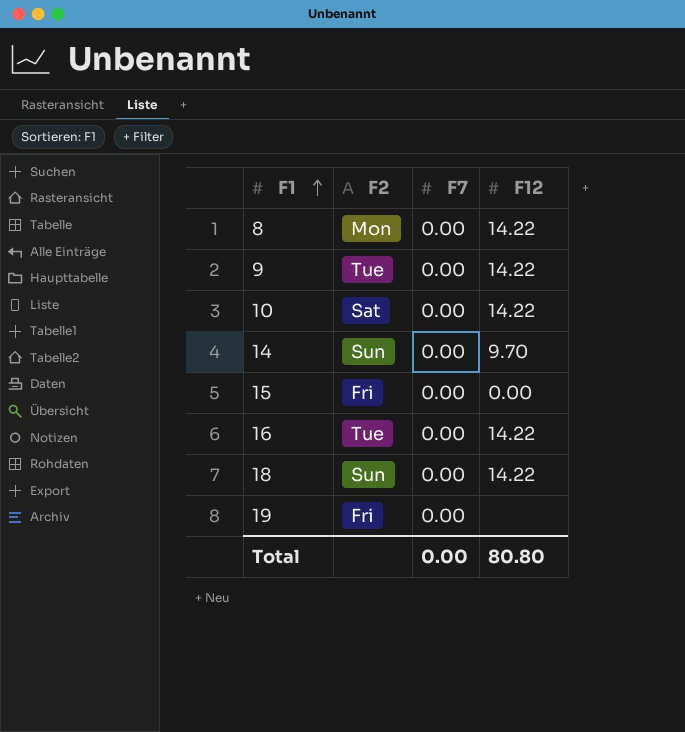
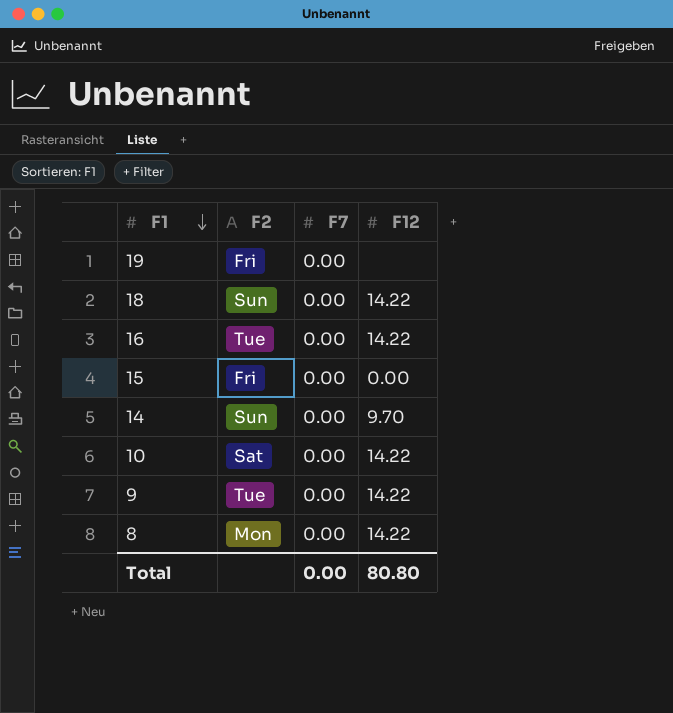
row order: F1 ascending -> F1 descending

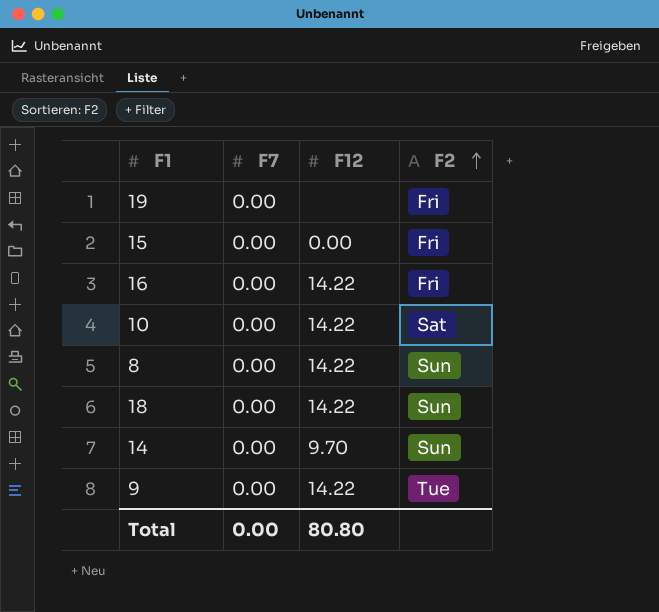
row order: F1 descending -> F2 ascending
column F2 | position: 2 -> 4
16 | F2: Tue -> Fri
8 | F2: Mon -> Sun

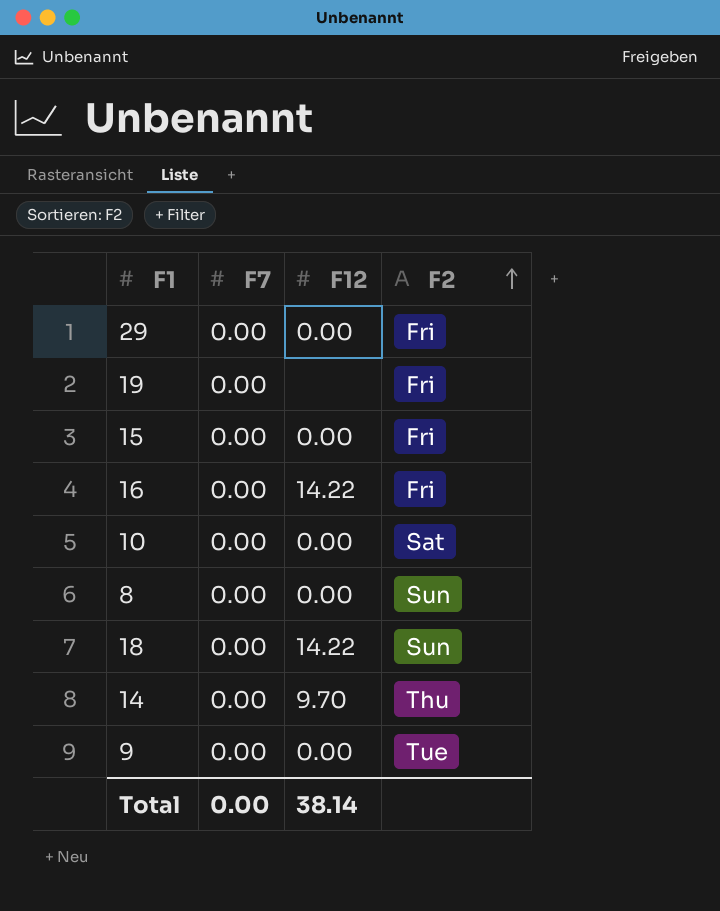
row 29: none -> 0.00 | 0.00 | Fri
10 | F12: 14.22 -> 0.00
8 | F12: 14.22 -> 0.00
14 | F2: Sun -> Thu
9 | F12: 14.22 -> 0.00
Total | F12: 80.80 -> 38.14

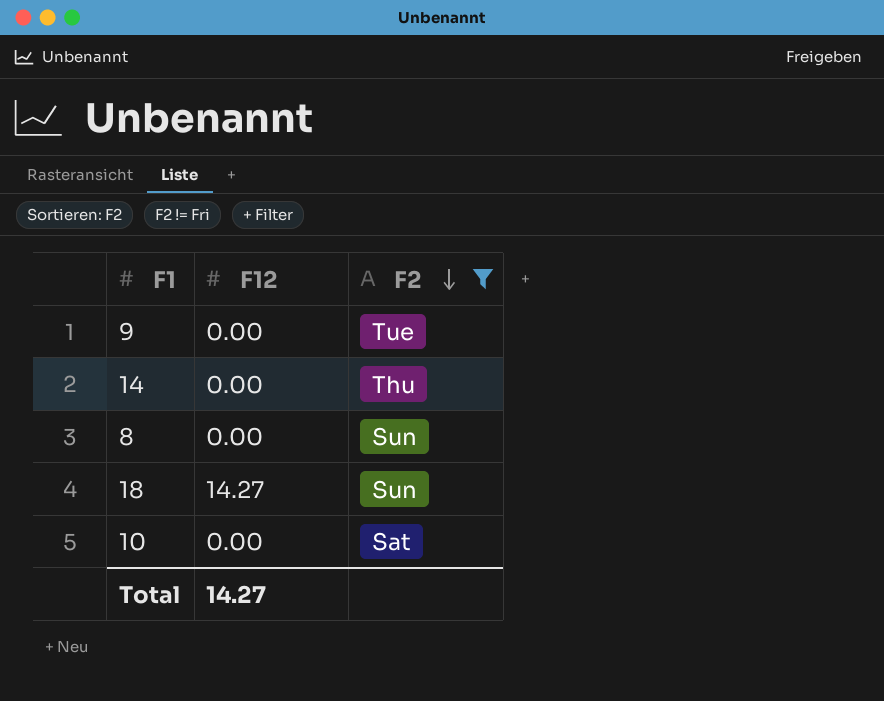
filter: none -> F2 != Fri
row order: F2 ascending -> F2 descending
column F7 | position: 2 -> none
14 | F12: 9.70 -> 0.00
18 | F12: 14.22 -> 14.27
Total | F12: 38.14 -> 14.27

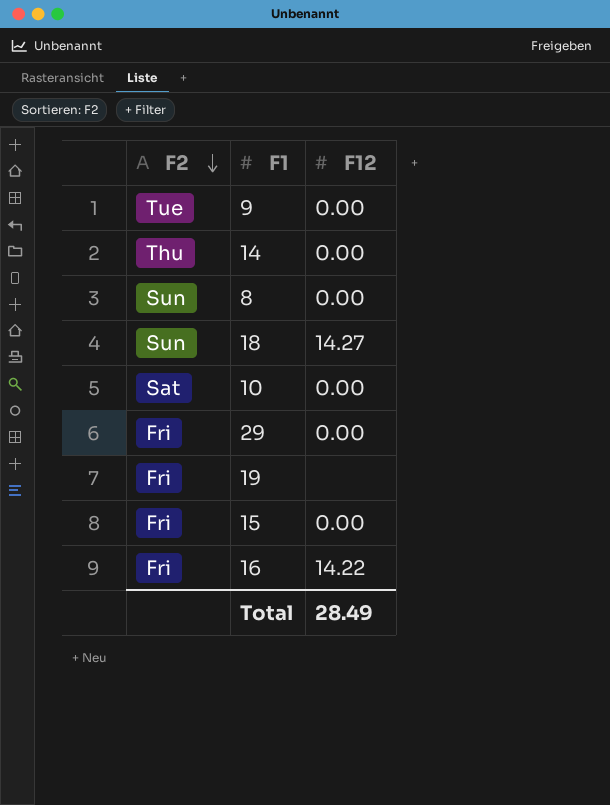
filter: F2 != Fri -> none
column F2 | position: 3 -> 1
Total | F12: 14.27 -> 28.49

